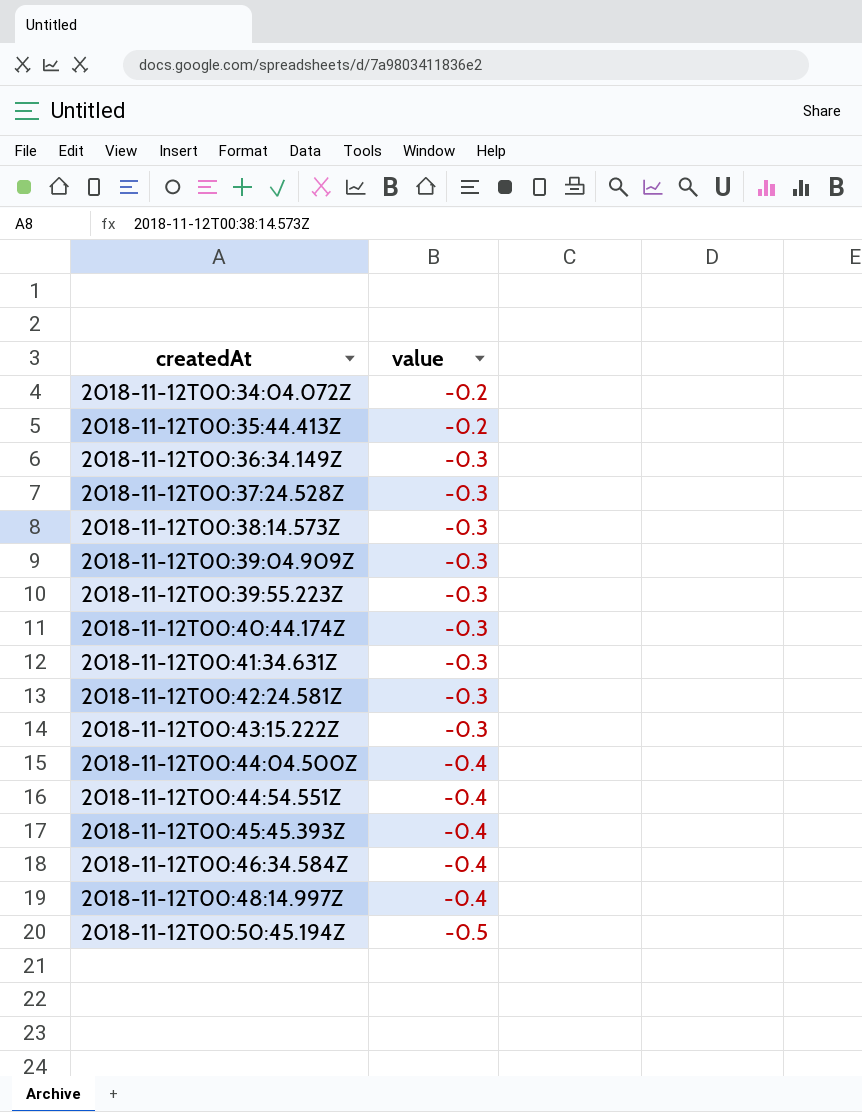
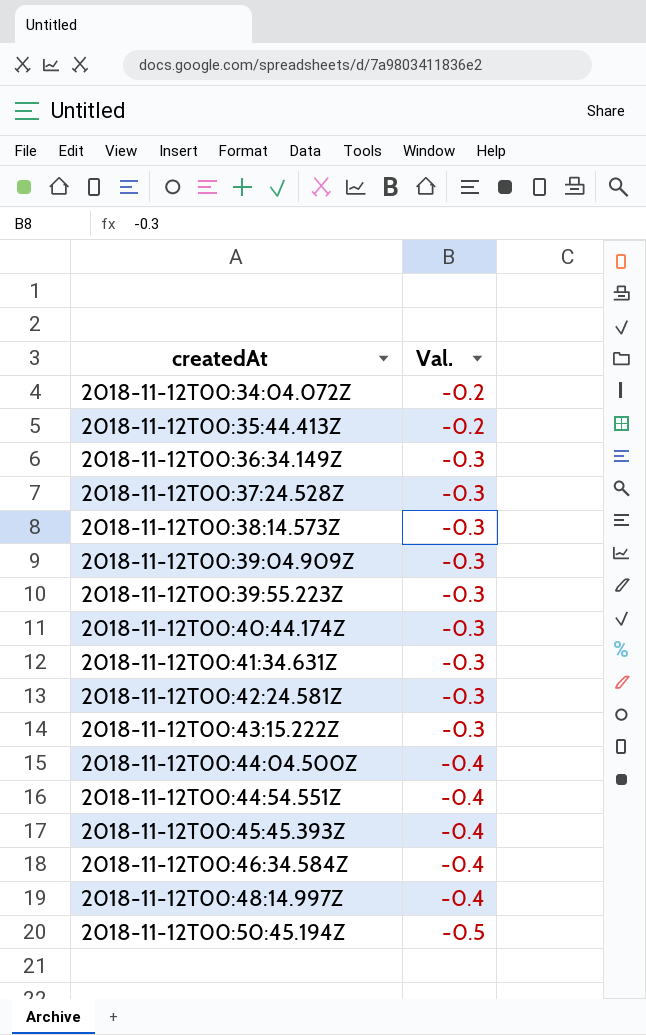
column name: value -> Val.

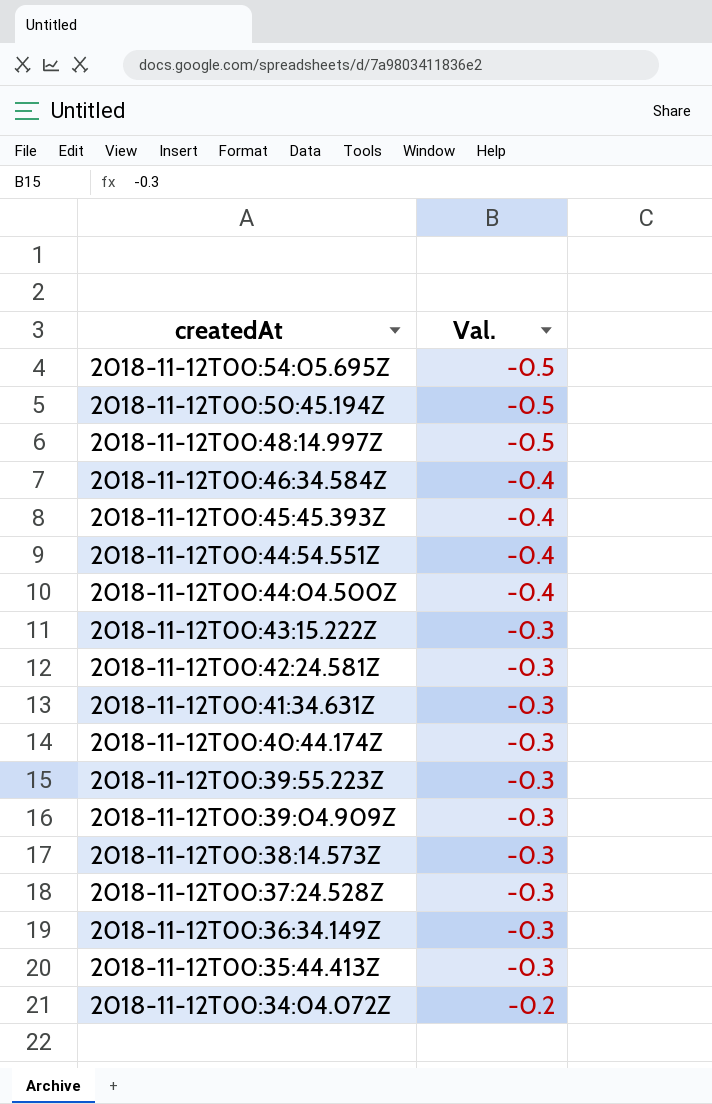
row order: createdAt ascending -> createdAt descending
row 2018-11-12T00:54:05.695Z: none -> -0.5
2018-11-12T00:48:14.997Z | Val.: -0.4 -> -0.5
2018-11-12T00:35:44.413Z | Val.: -0.2 -> -0.3

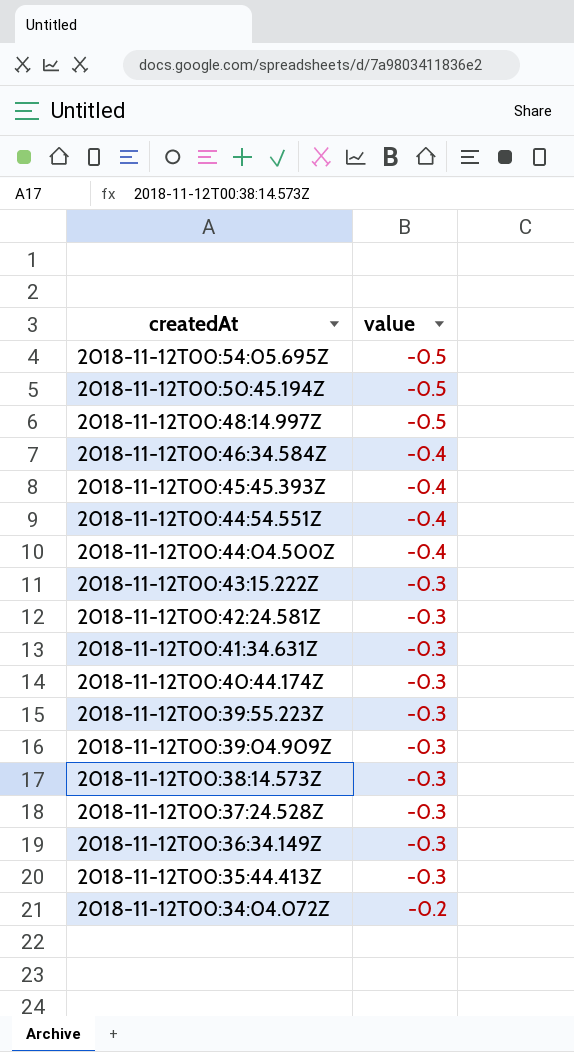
column name: Val. -> value

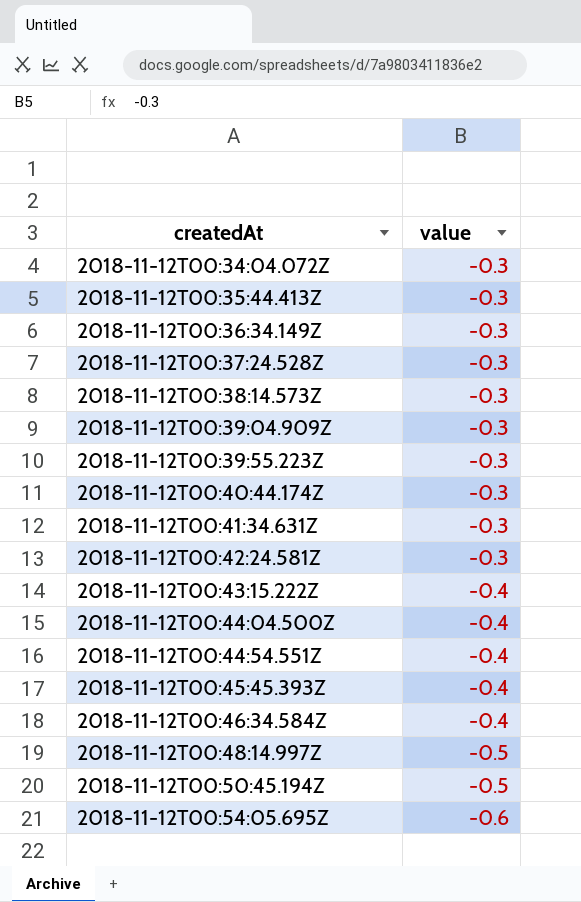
row order: createdAt descending -> createdAt ascending
2018-11-12T00:34:04.072Z | value: -0.2 -> -0.3
2018-11-12T00:43:15.222Z | value: -0.3 -> -0.4
2018-11-12T00:54:05.695Z | value: -0.5 -> -0.6

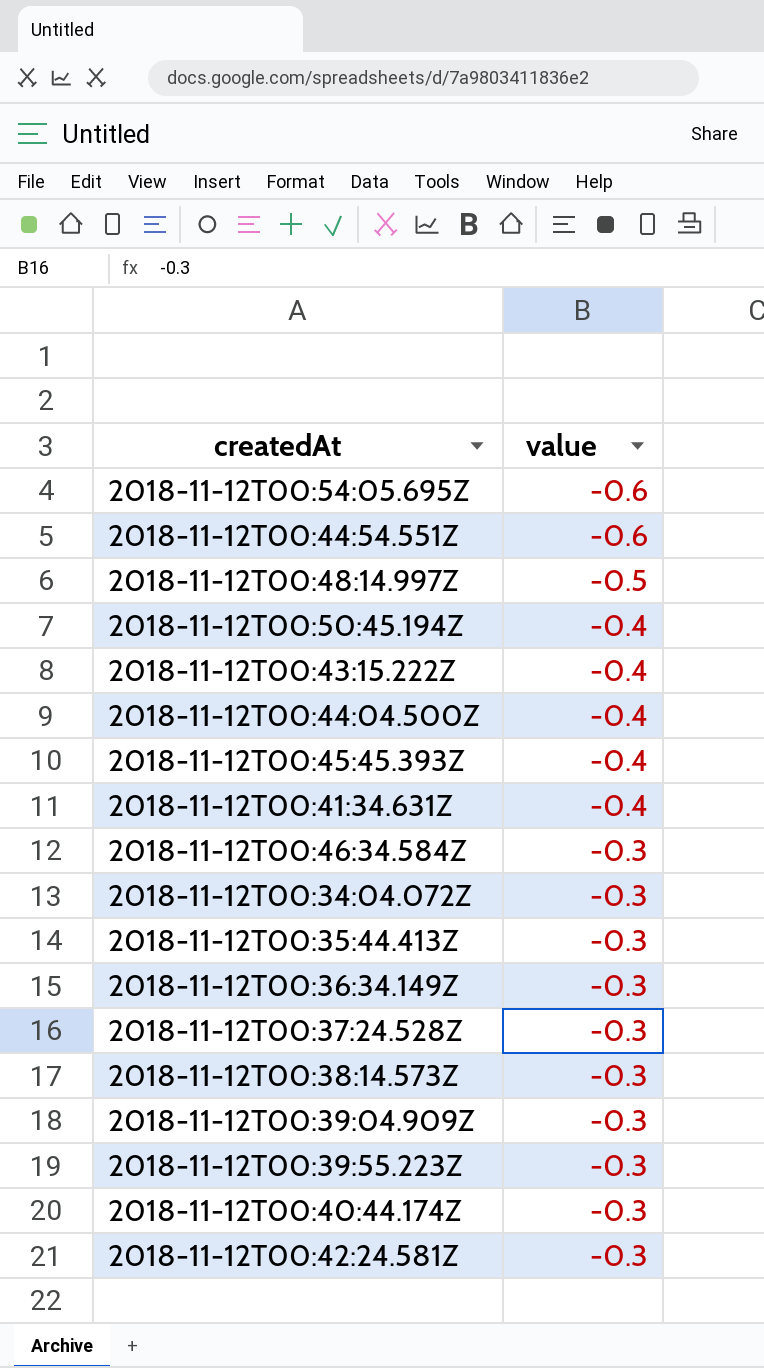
row order: createdAt ascending -> value ascending
2018-11-12T00:44:54.551Z | value: -0.4 -> -0.6
2018-11-12T00:50:45.194Z | value: -0.5 -> -0.4
2018-11-12T00:41:34.631Z | value: -0.3 -> -0.4
2018-11-12T00:46:34.584Z | value: -0.4 -> -0.3

